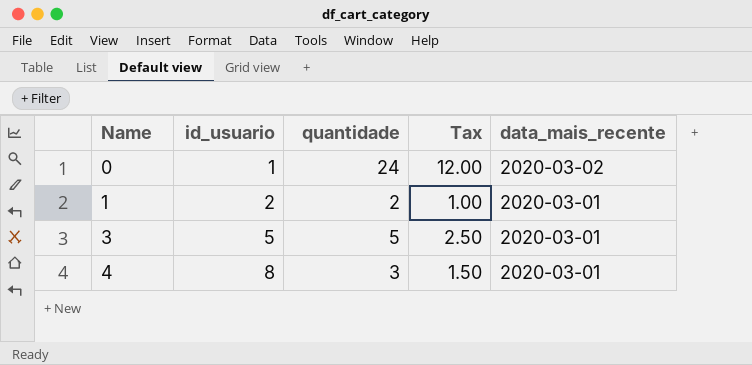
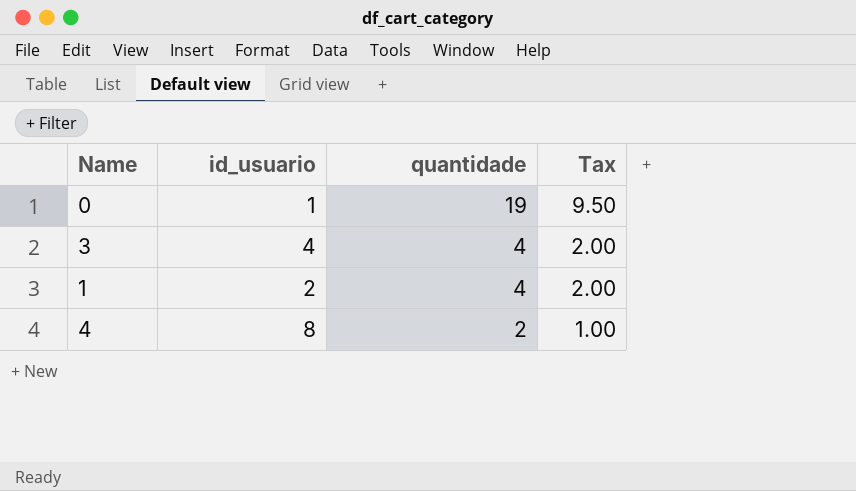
row order: Name ascending -> quantidade descending
column data_mais_recente | position: 5 -> none
0 | quantidade: 24 -> 19
0 | Tax: 12.00 -> 9.50
3 | id_usuario: 5 -> 4
3 | quantidade: 5 -> 4
3 | Tax: 2.50 -> 2.00
1 | quantidade: 2 -> 4
1 | Tax: 1.00 -> 2.00
4 | quantidade: 3 -> 2
4 | Tax: 1.50 -> 1.00

